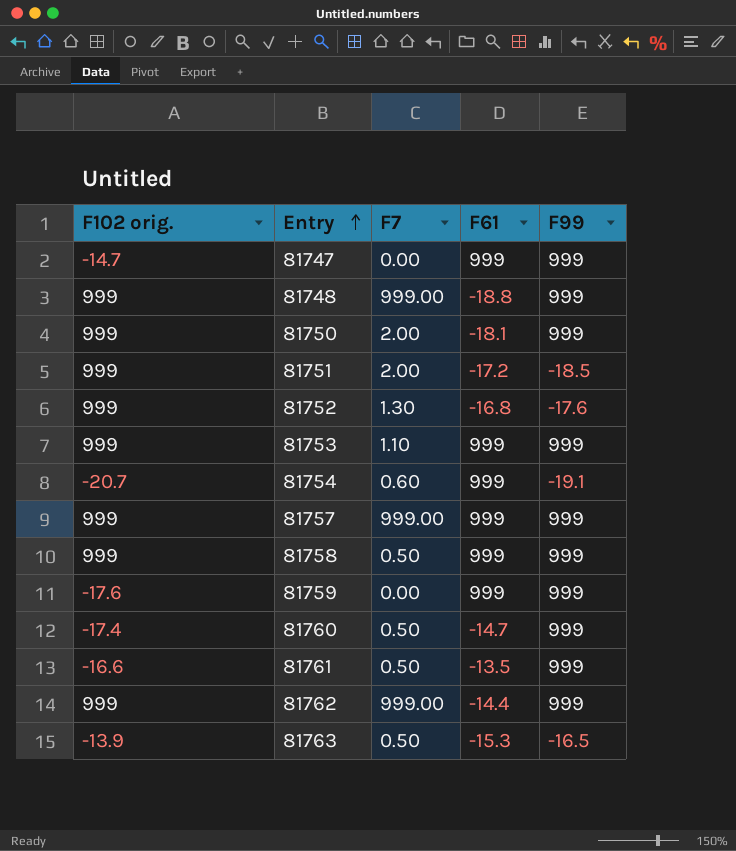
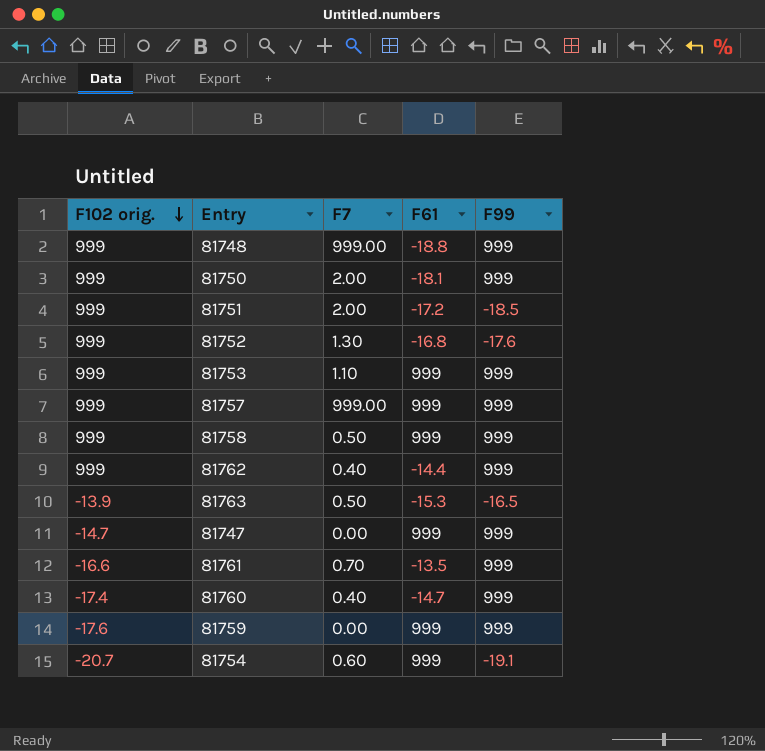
row order: Entry ascending -> F102 orig. descending
81762 | F7: 999.00 -> 0.40
81761 | F7: 0.50 -> 0.70
81760 | F7: 0.50 -> 0.40

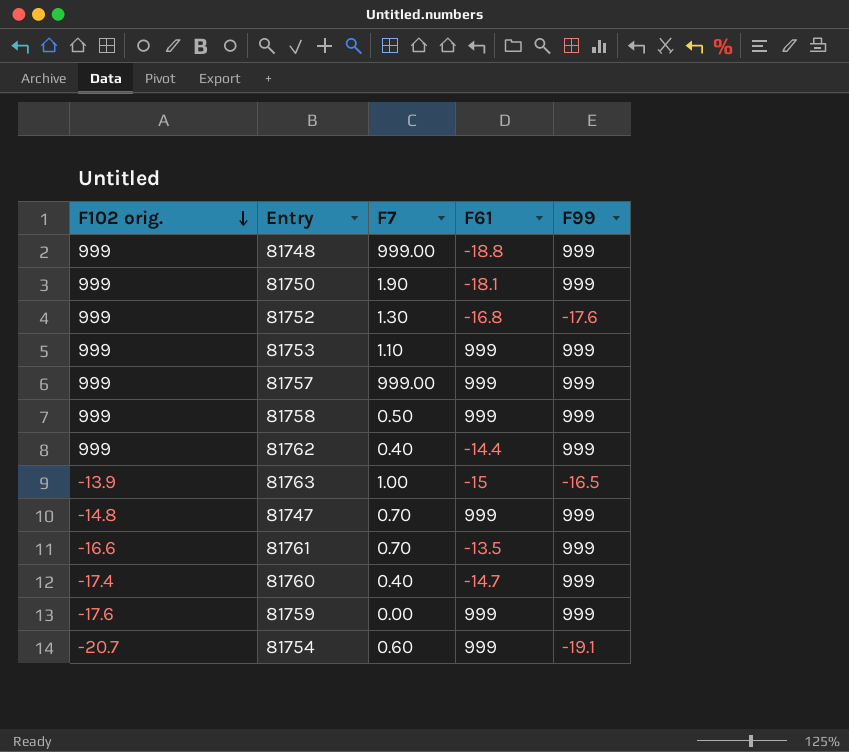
row 81751: 999 | 2.00 | -17.2 | -18.5 -> none
81750 | F7: 2.00 -> 1.90
81763 | F7: 0.50 -> 1.00
81763 | F61: -15.3 -> -15
81747 | F102 orig.: -14.7 -> -14.8
81747 | F7: 0.00 -> 0.70

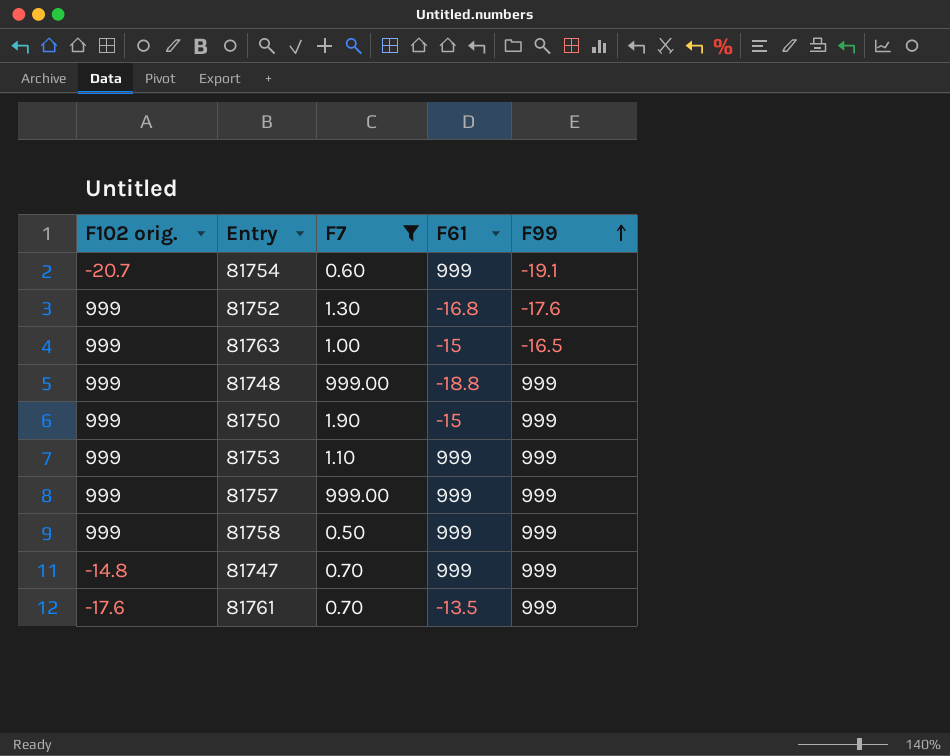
filter: none -> F7 >= 0.50
row order: F102 orig. descending -> F99 ascending
81763 | F102 orig.: -13.9 -> 999
81750 | F61: -18.1 -> -15
81761 | F102 orig.: -16.6 -> -17.6

